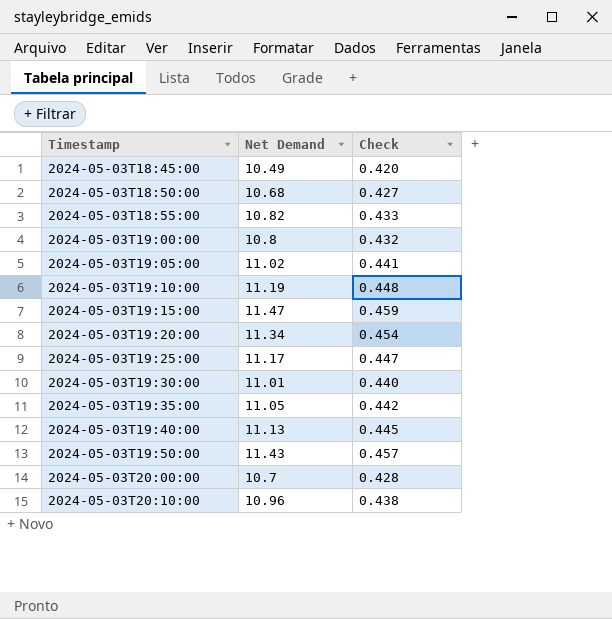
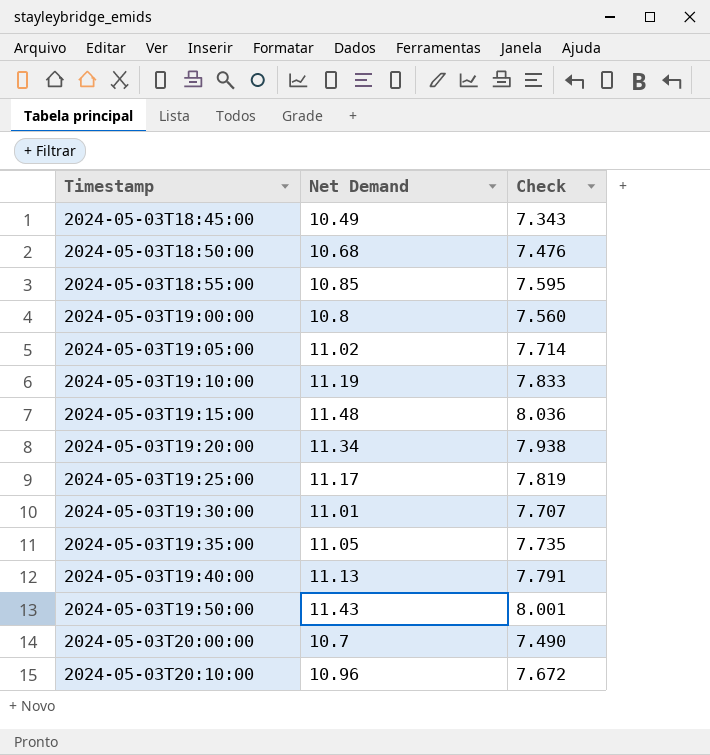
column Check | formula: [Net Demand] * 0.04 -> [Net Demand] * 0.7
2024-05-03T18:55:00 | Net Demand: 10.82 -> 10.85
2024-05-03T19:15:00 | Net Demand: 11.47 -> 11.48

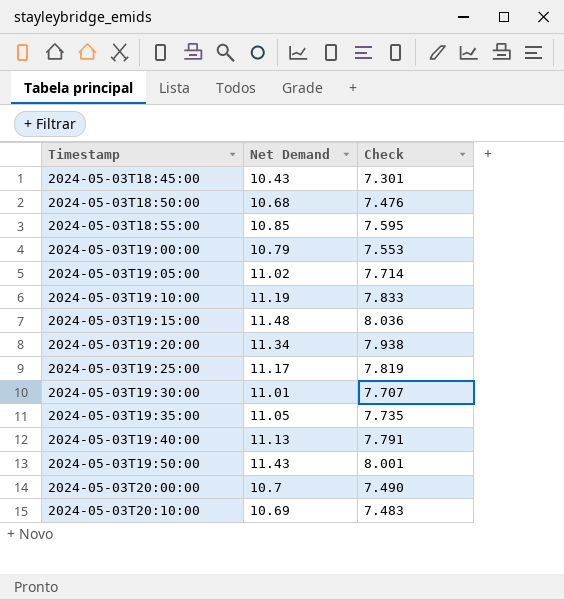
2024-05-03T18:45:00 | Net Demand: 10.49 -> 10.43
2024-05-03T18:45:00 | Check: 7.343 -> 7.301
2024-05-03T19:00:00 | Net Demand: 10.8 -> 10.79
2024-05-03T19:00:00 | Check: 7.560 -> 7.553
2024-05-03T20:10:00 | Net Demand: 10.96 -> 10.69
2024-05-03T20:10:00 | Check: 7.672 -> 7.483

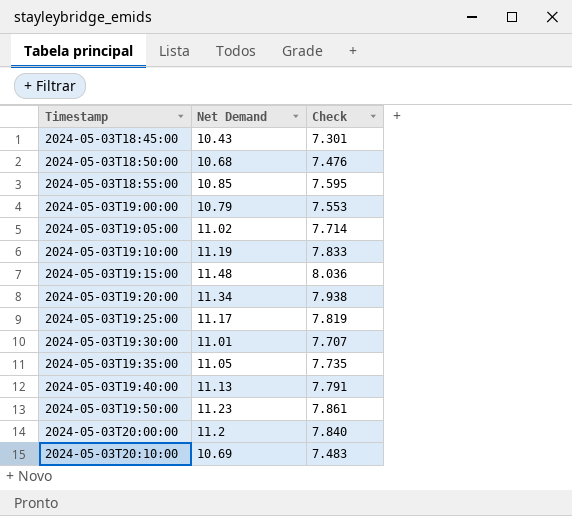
2024-05-03T19:50:00 | Net Demand: 11.43 -> 11.23
2024-05-03T19:50:00 | Check: 8.001 -> 7.861
2024-05-03T20:00:00 | Net Demand: 10.7 -> 11.2
2024-05-03T20:00:00 | Check: 7.490 -> 7.840

